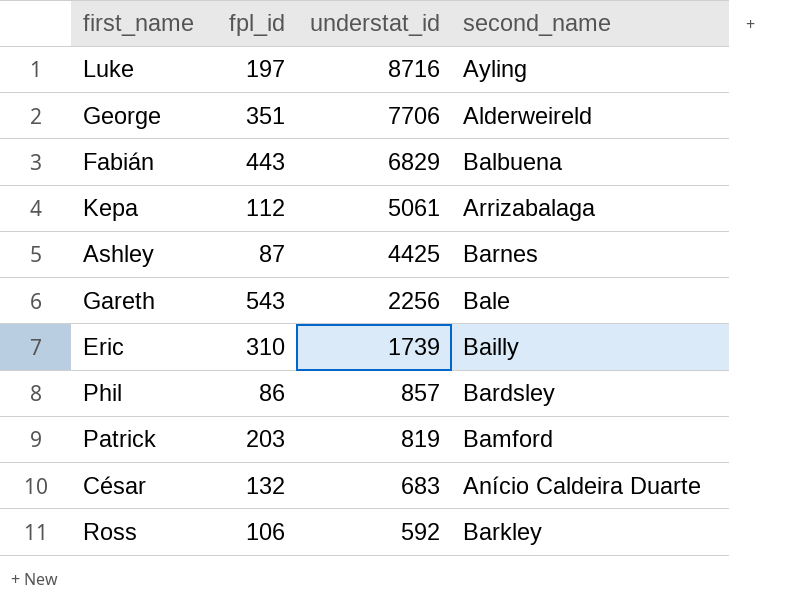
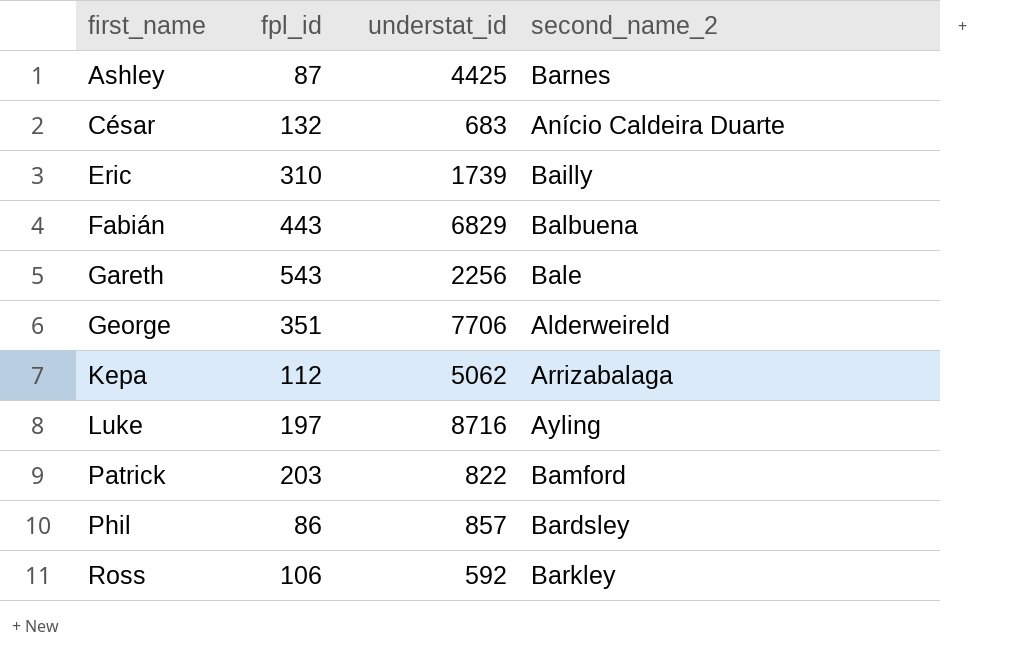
row order: understat_id descending -> first_name ascending
column name: second_name -> second_name_2
Kepa | understat_id: 5061 -> 5062
Patrick | understat_id: 819 -> 822

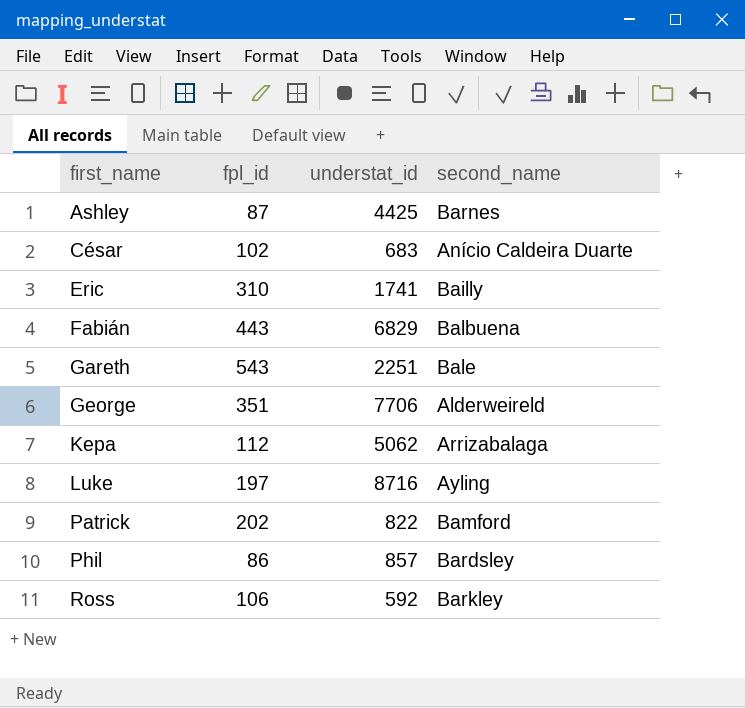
column name: second_name_2 -> second_name
César | fpl_id: 132 -> 102
Eric | understat_id: 1739 -> 1741
Gareth | understat_id: 2256 -> 2251
Patrick | fpl_id: 203 -> 202

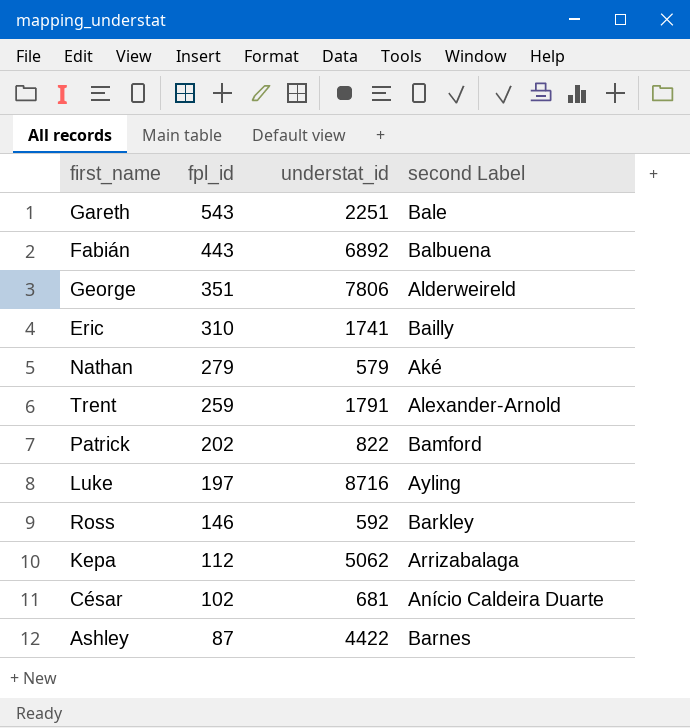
row order: first_name ascending -> fpl_id descending
column name: second_name -> second Label
row Phil: 86 | 857 | Bardsley -> none
Fabián | understat_id: 6829 -> 6892
George | understat_id: 7706 -> 7806
row Nathan: none -> 279 | 579 | Aké
row Trent: none -> 259 | 1791 | Alexander-Arnold
Ross | fpl_id: 106 -> 146
César | understat_id: 683 -> 681
Ashley | understat_id: 4425 -> 4422

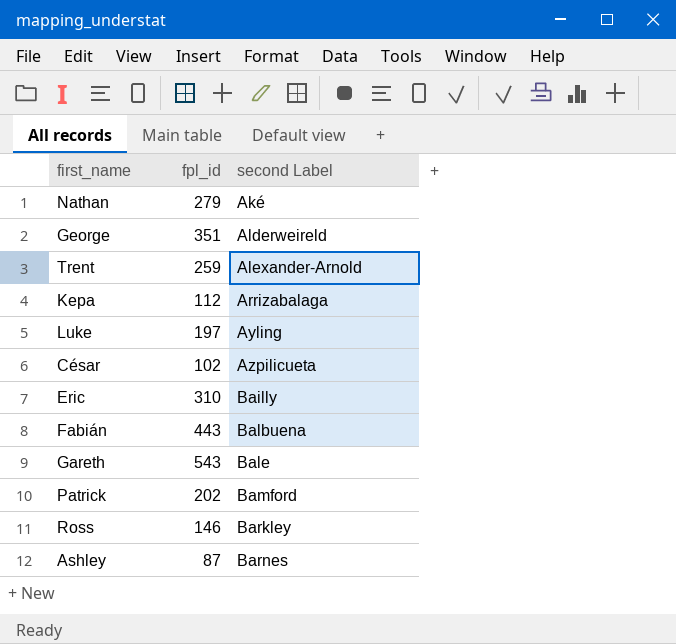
row order: fpl_id descending -> second Label ascending
column understat_id | position: 3 -> none
César | second Label: Anício Caldeira Duarte -> Azpilicueta

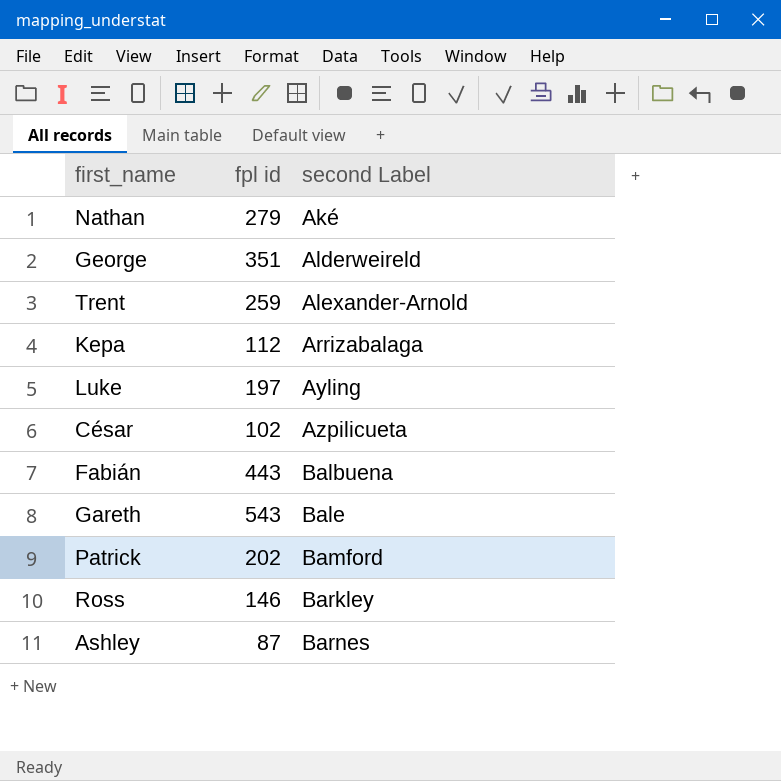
column name: fpl_id -> fpl id
row Eric: 310 | Bailly -> none

